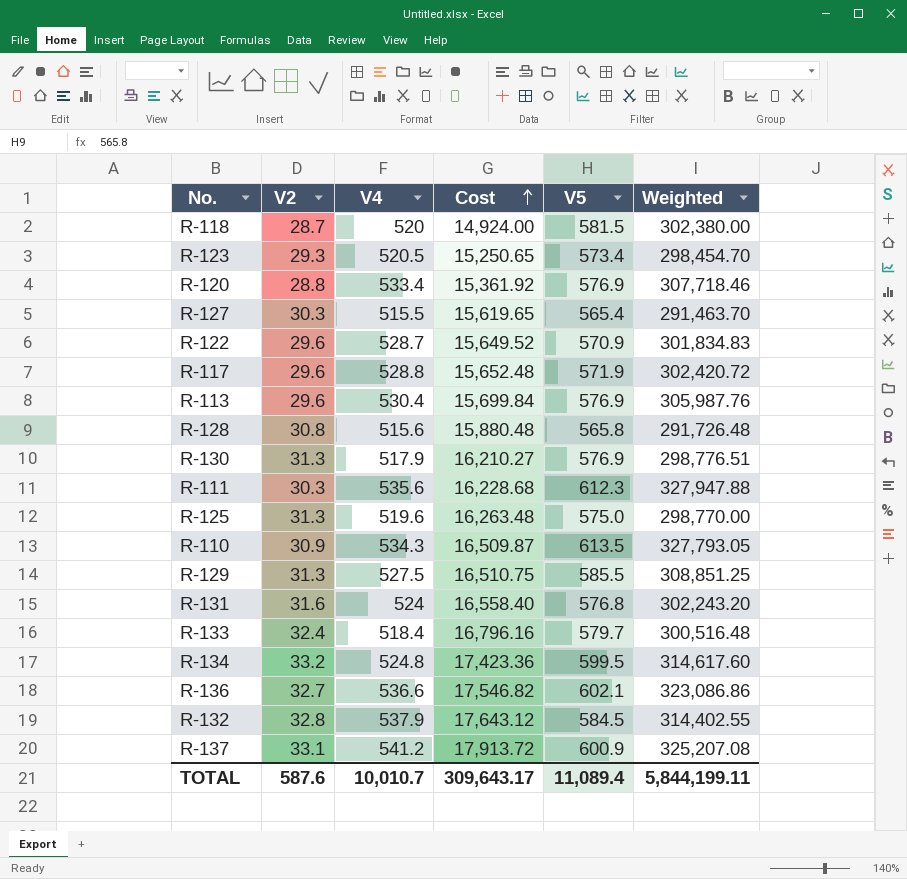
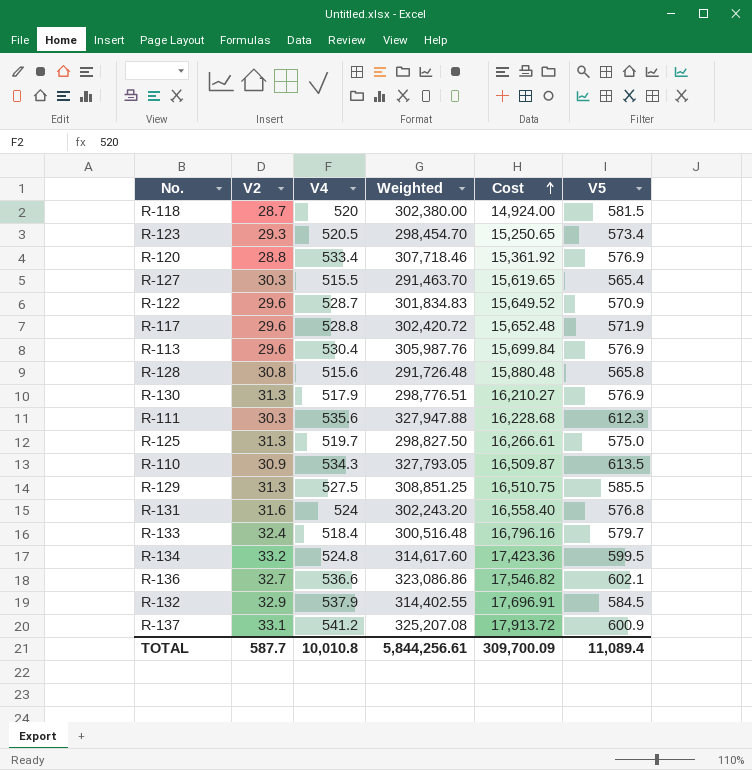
column Weighted | position: 6 -> 4
R-125 | V4: 519.6 -> 519.7
R-125 | Weighted: 298,770.00 -> 298,827.50
R-125 | Cost: 16,263.48 -> 16,266.61
R-132 | V2: 32.8 -> 32.9
R-132 | Cost: 17,643.12 -> 17,696.91
TOTAL | V2: 587.6 -> 587.7
TOTAL | V4: 10,010.7 -> 10,010.8
TOTAL | Weighted: 5,844,199.11 -> 5,844,256.61
TOTAL | Cost: 309,643.17 -> 309,700.09

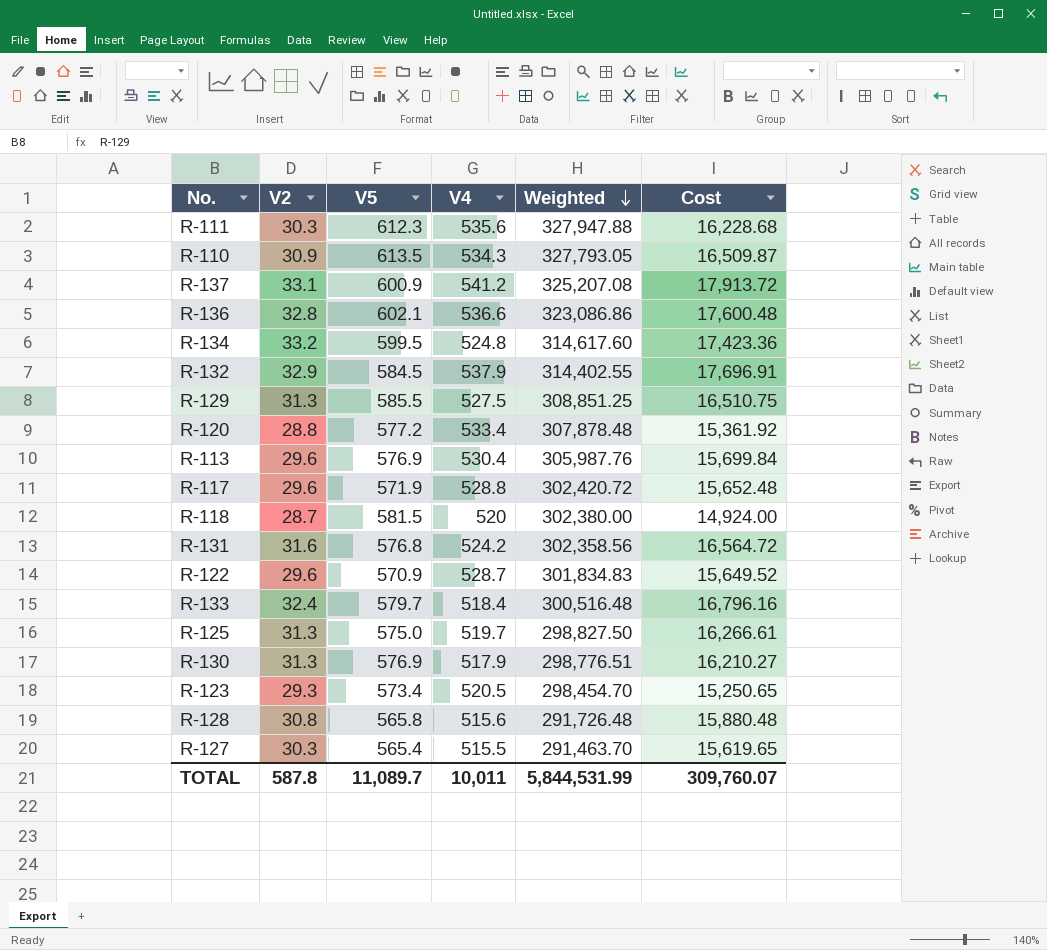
row order: Cost ascending -> Weighted descending
column V5 | position: 6 -> 3
R-136 | V2: 32.7 -> 32.8
R-136 | Cost: 17,546.82 -> 17,600.48
R-120 | V5: 576.9 -> 577.2
R-120 | Weighted: 307,718.46 -> 307,878.48
R-131 | V4: 524 -> 524.2
R-131 | Weighted: 302,243.20 -> 302,358.56
R-131 | Cost: 16,558.40 -> 16,564.72
TOTAL | V2: 587.7 -> 587.8
TOTAL | V5: 11,089.4 -> 11,089.7
TOTAL | V4: 10,010.8 -> 10,011
TOTAL | Weighted: 5,844,256.61 -> 5,844,531.99
TOTAL | Cost: 309,700.09 -> 309,760.07

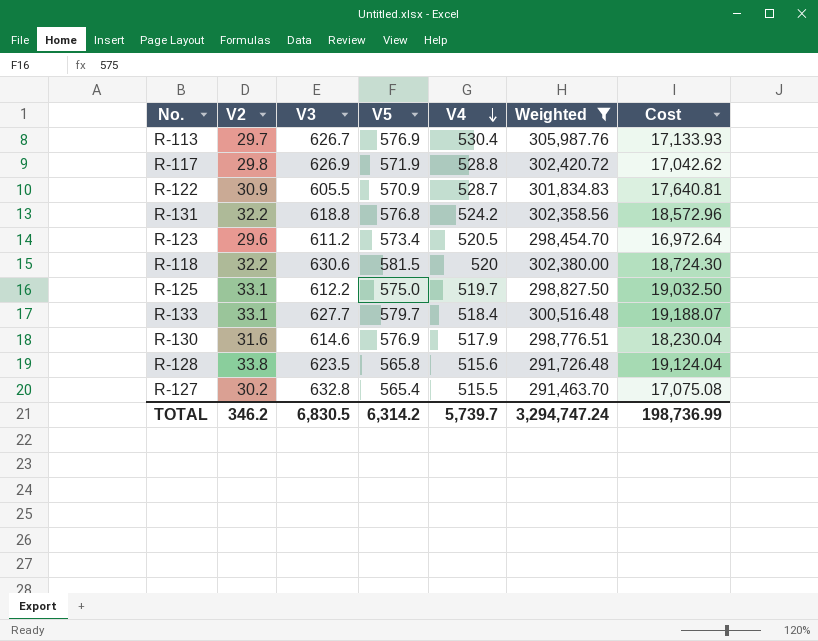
filter: none -> Weighted <= 305,987.76
row order: Weighted descending -> V4 descending
column V3 | position: none -> 3
column Cost | formula: [V2] * [V4] -> [V2] * [V5]
R-113 | V2: 29.6 -> 29.7
R-117 | V2: 29.6 -> 29.8
R-122 | V2: 29.6 -> 30.9
R-131 | V2: 31.6 -> 32.2
R-123 | V2: 29.3 -> 29.6
R-118 | V2: 28.7 -> 32.2
R-125 | V2: 31.3 -> 33.1
R-133 | V2: 32.4 -> 33.1
R-130 | V2: 31.3 -> 31.6
R-128 | V2: 30.8 -> 33.8
R-127 | V2: 30.3 -> 30.2
TOTAL | V2: 587.8 -> 346.2
TOTAL | V5: 11,089.7 -> 6,314.2
TOTAL | V4: 10,011 -> 5,739.7
TOTAL | Weighted: 5,844,531.99 -> 3,294,747.24
TOTAL | Cost: 309,760.07 -> 198,736.99

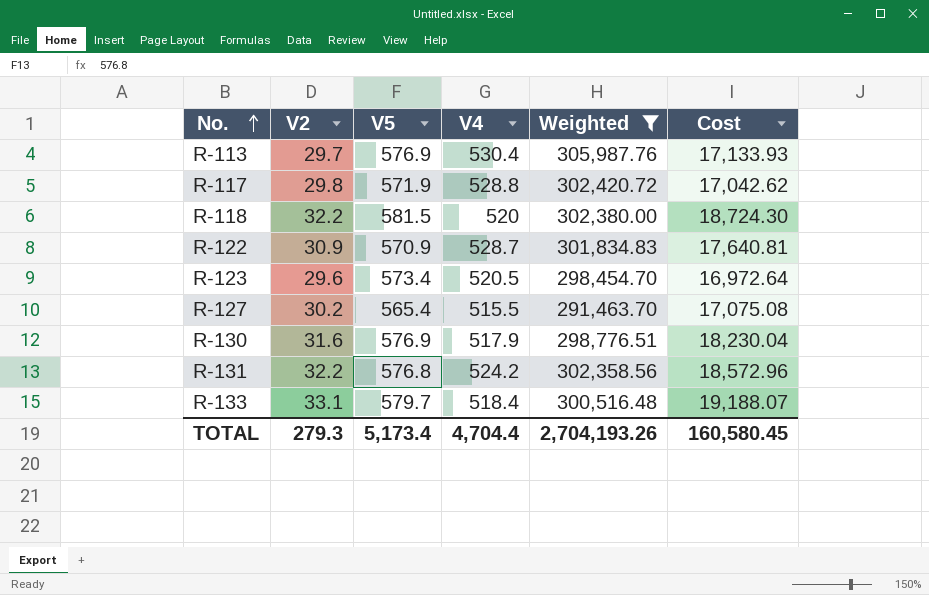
row order: V4 descending -> No. ascending
column V3 | position: 3 -> none
row R-125: 33.1 | 612.2 | 575.0 | 519.7 | 298,827.50 | 19,032.50 -> none
row R-128: 33.8 | 623.5 | 565.8 | 515.6 | 291,726.48 | 19,124.04 -> none
TOTAL | V2: 346.2 -> 279.3
TOTAL | V5: 6,314.2 -> 5,173.4
TOTAL | V4: 5,739.7 -> 4,704.4
TOTAL | Weighted: 3,294,747.24 -> 2,704,193.26
TOTAL | Cost: 198,736.99 -> 160,580.45

